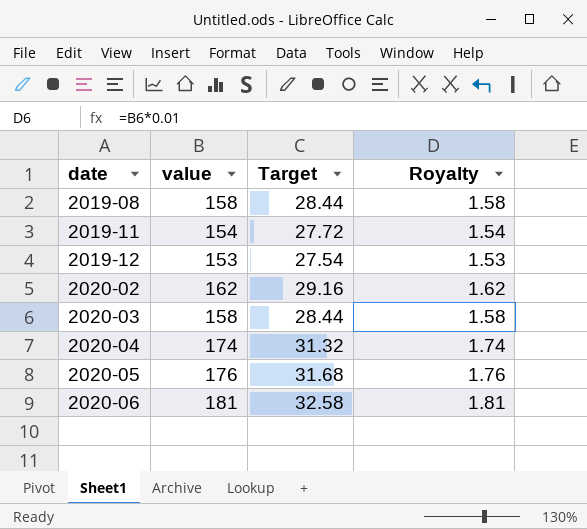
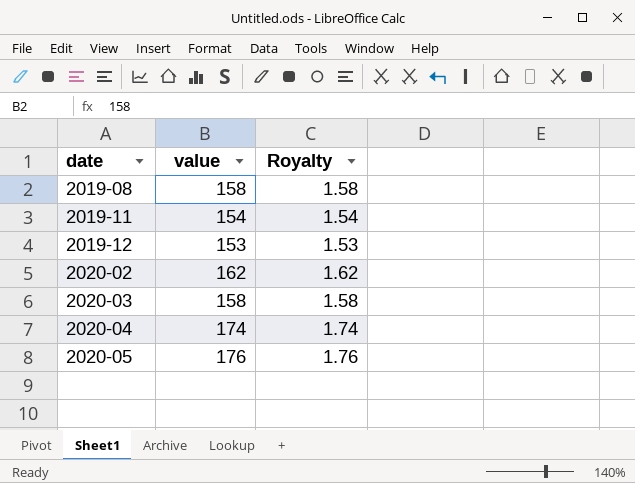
column Target | formula: [value] * 0.18 -> none
row 2020-06: 181 | 32.58 | 1.81 -> none

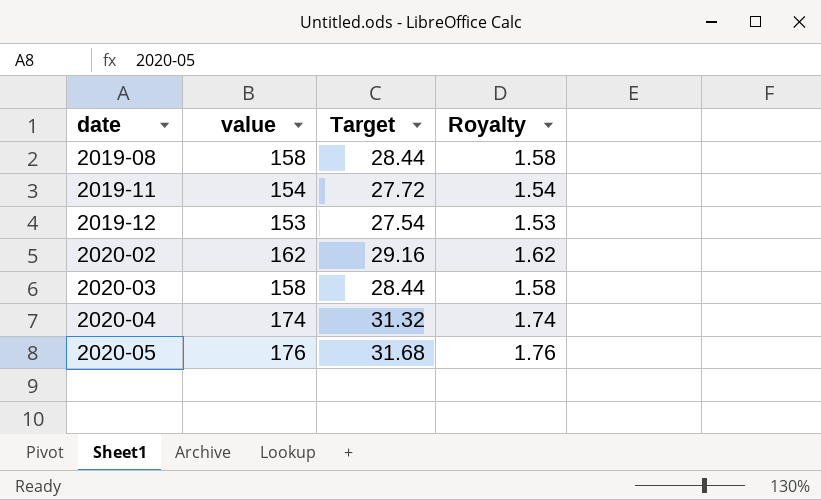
column Target | formula: none -> [value] * 0.18

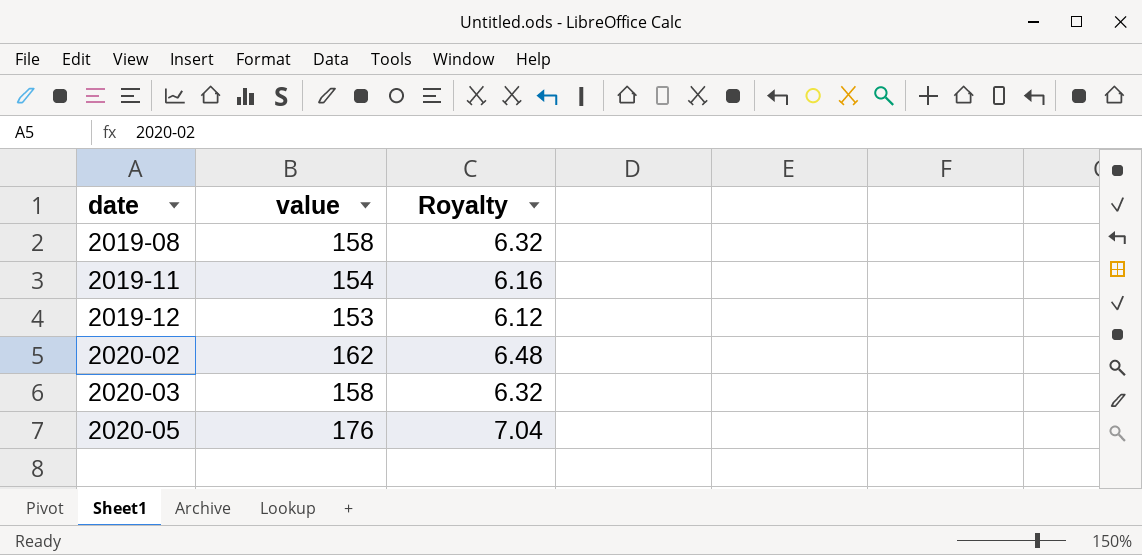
column Target | formula: [value] * 0.18 -> none
column Royalty | formula: [value] * 0.01 -> [value] * 0.04
row 2020-04: 174 | 31.32 | 1.74 -> none

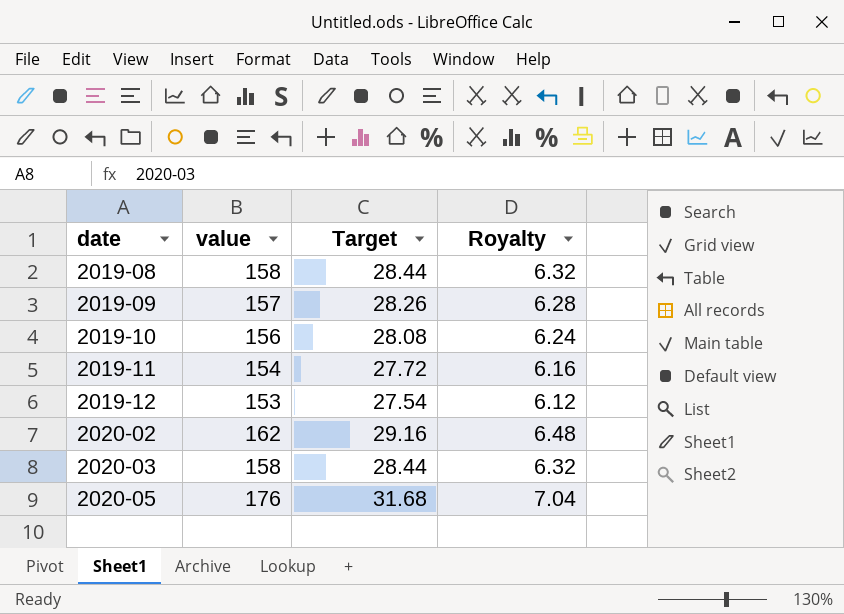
column Target | formula: none -> [value] * 0.18
row 2019-09: none -> 157 | 28.26 | 6.28
row 2019-10: none -> 156 | 28.08 | 6.24

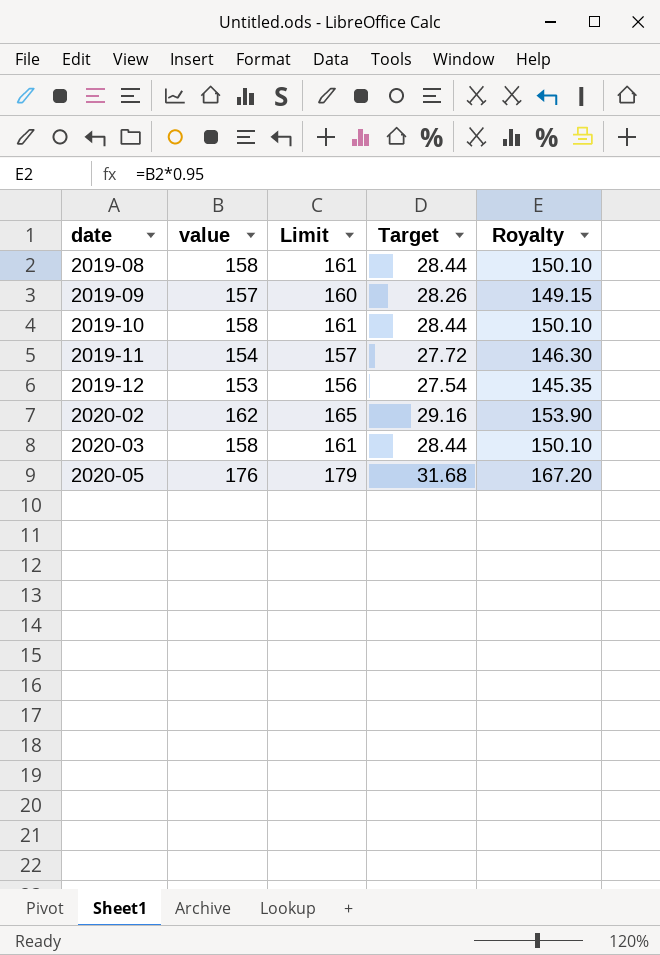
column Limit | formula: none -> [value] + 3
column Royalty | formula: [value] * 0.04 -> [value] * 0.95
2019-10 | value: 156 -> 158
2019-10 | Target: 28.08 -> 28.44

